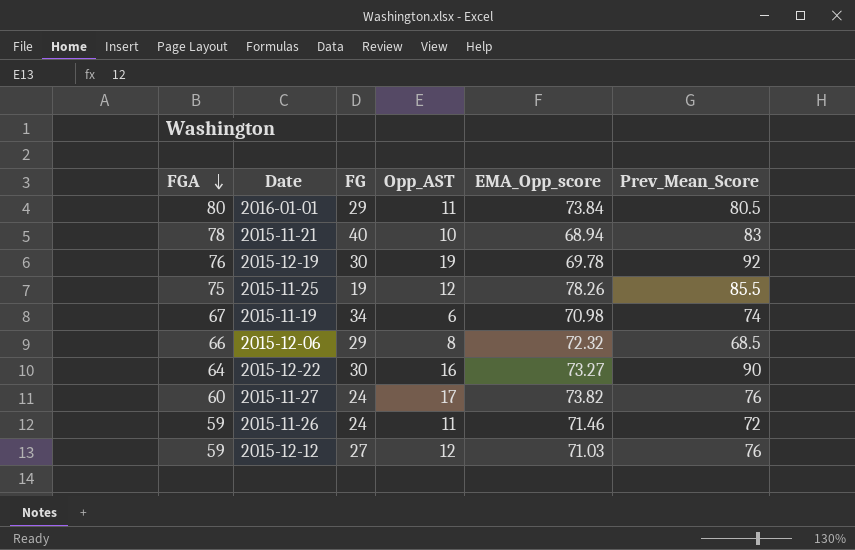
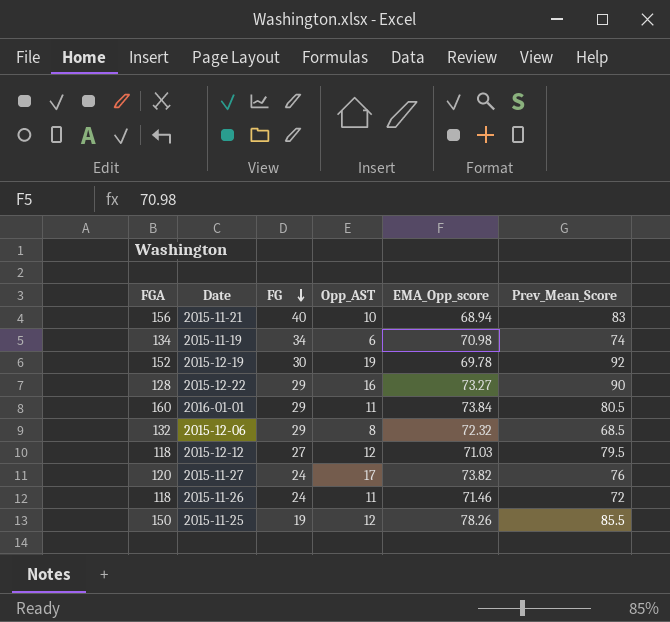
row order: FGA descending -> FG descending
2015-11-21 | FGA: 78 -> 156
2015-11-19 | FGA: 67 -> 134
2015-12-19 | FGA: 76 -> 152
2015-12-22 | FGA: 64 -> 128
2015-12-22 | FG: 30 -> 29
2016-01-01 | FGA: 80 -> 160
2015-12-06 | FGA: 66 -> 132
2015-12-12 | FGA: 59 -> 118
2015-12-12 | Prev_Mean_Score: 76 -> 79.5
2015-11-27 | FGA: 60 -> 120
2015-11-26 | FGA: 59 -> 118
2015-11-25 | FGA: 75 -> 150

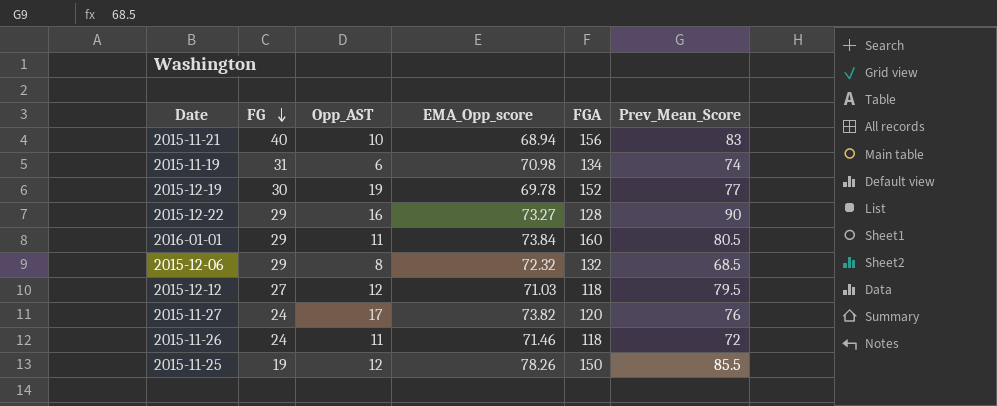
column FGA | position: 1 -> 5
2015-11-19 | FG: 34 -> 31
2015-12-19 | Prev_Mean_Score: 92 -> 77

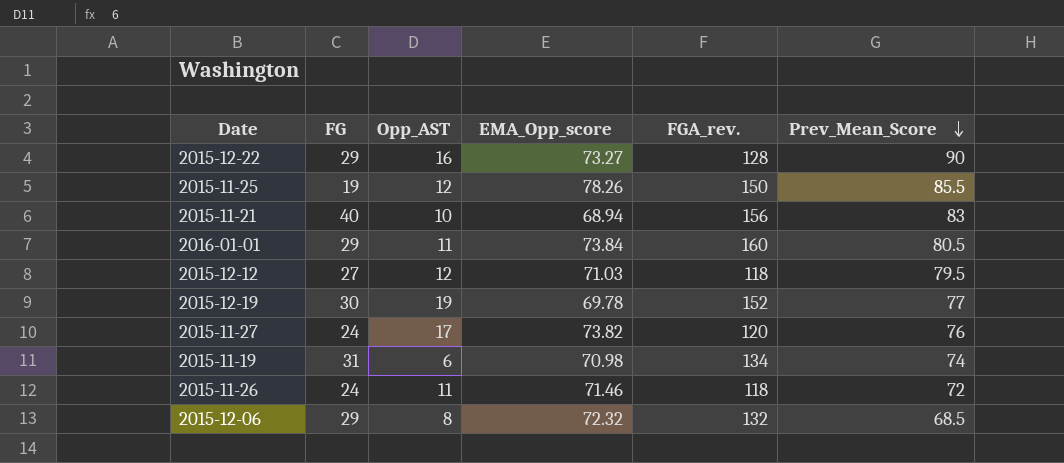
row order: FG descending -> Prev_Mean_Score descending
column name: FGA -> FGA_rev.

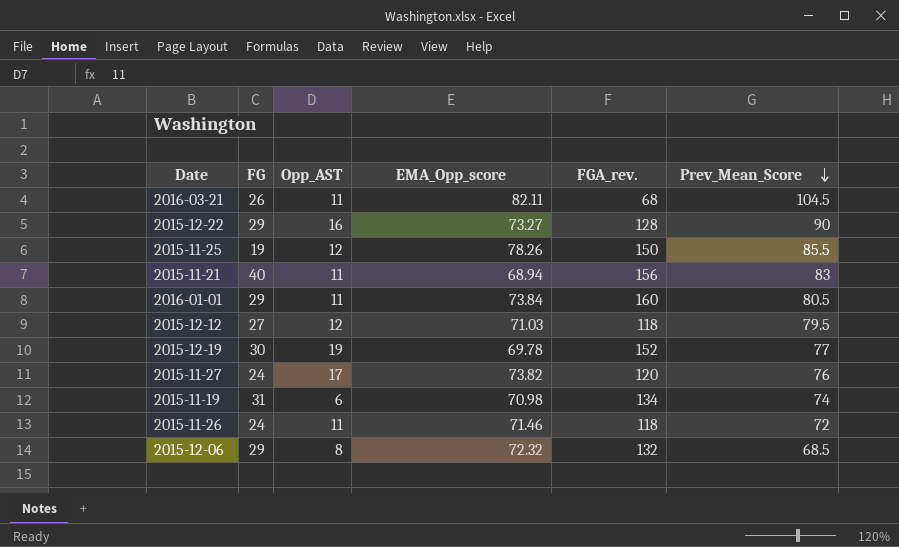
row 2016-03-21: none -> 26 | 11 | 82.11 | 68 | 104.5
2015-11-21 | Opp_AST: 10 -> 11

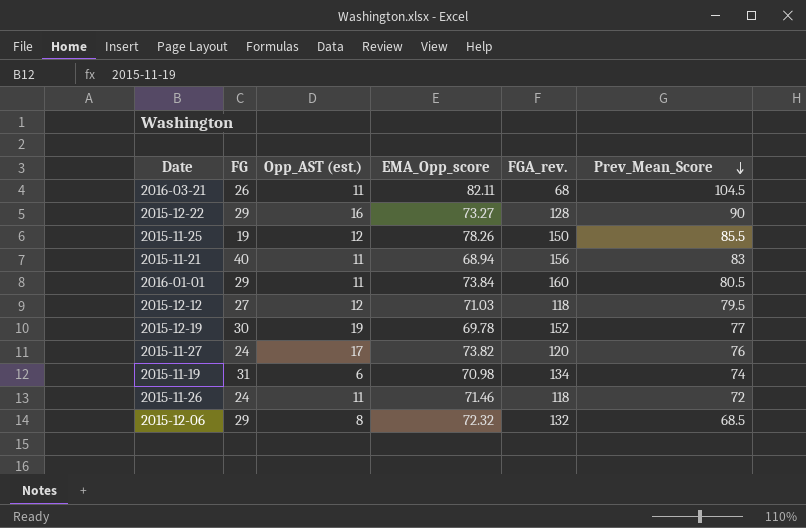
column name: Opp_AST -> Opp_AST (est.)

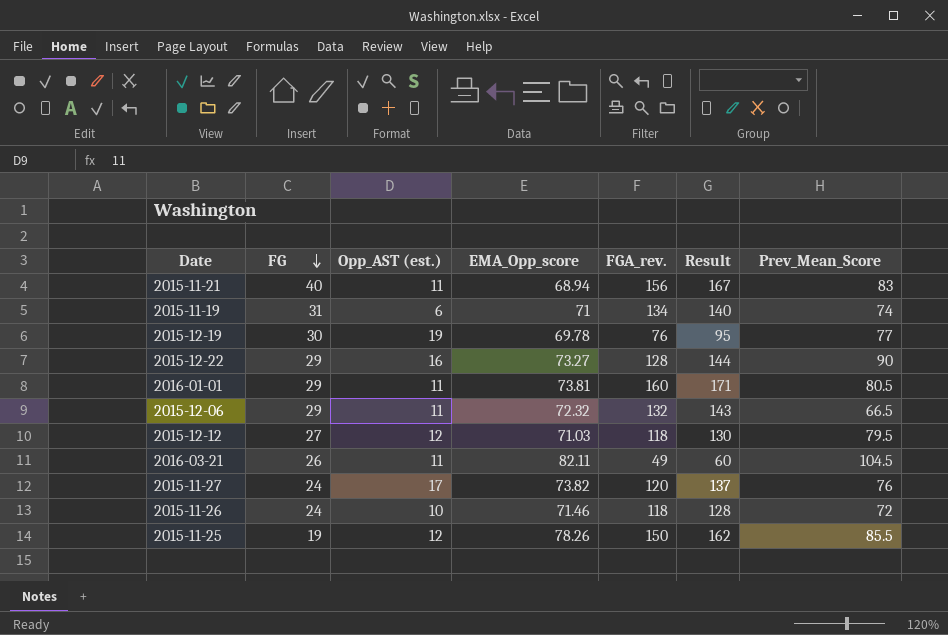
row order: Prev_Mean_Score descending -> FG descending
column Result | formula: none -> [Opp_AST (est.)] + [FGA_rev.]
2015-11-19 | EMA_Opp_score: 70.98 -> 71
2015-12-19 | FGA_rev.: 152 -> 76
2016-01-01 | EMA_Opp_score: 73.84 -> 73.81
2015-12-06 | Opp_AST (est.): 8 -> 11
2015-12-06 | Prev_Mean_Score: 68.5 -> 66.5
2016-03-21 | FGA_rev.: 68 -> 49
2015-11-26 | Opp_AST (est.): 11 -> 10

